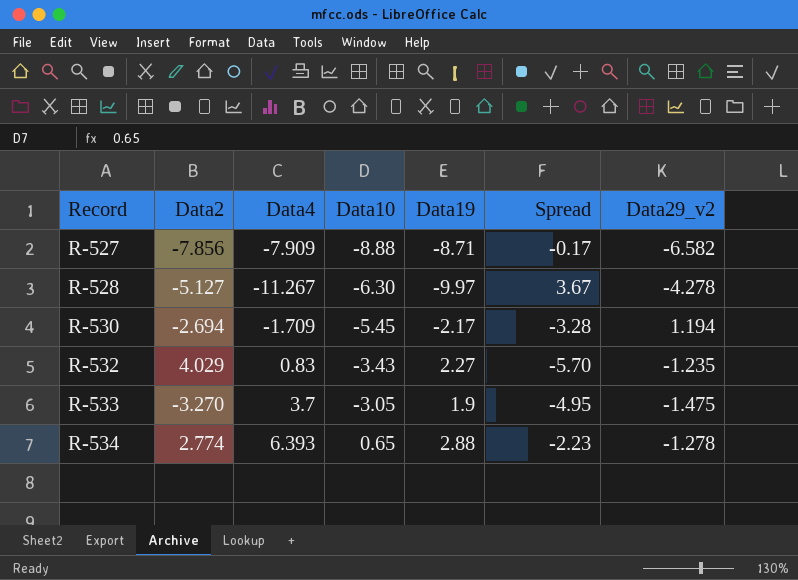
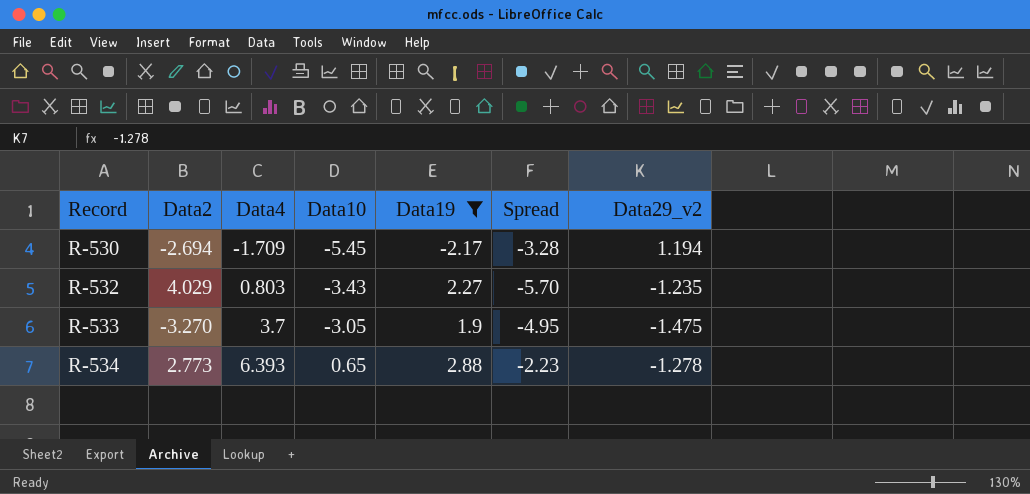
filter: none -> Data19 >= -2.17
R-532 | Data4: 0.83 -> 0.803
R-534 | Data2: 2.774 -> 2.773

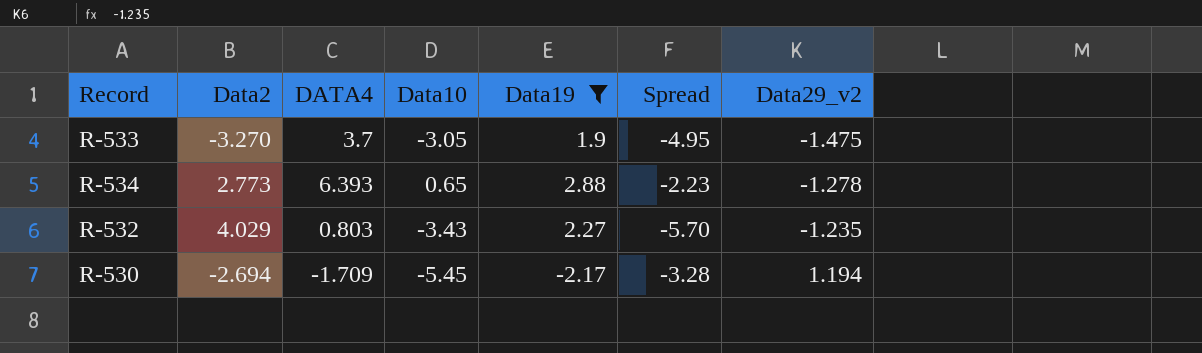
row order: Record ascending -> Data29_v2 ascending
column name: Data4 -> DATA4

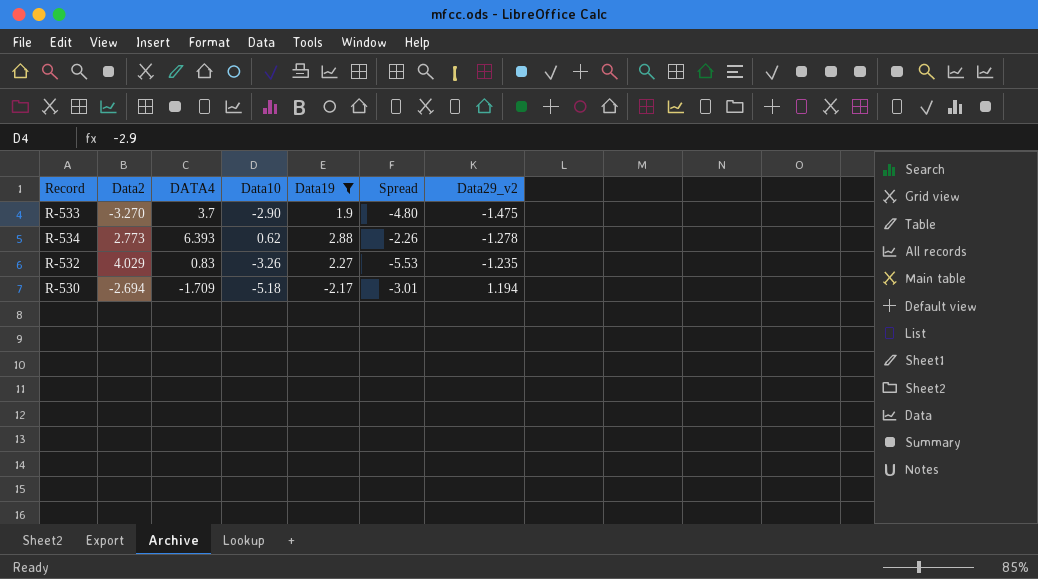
R-533 | Data10: -3.05 -> -2.90
R-533 | Spread: -4.95 -> -4.80
R-534 | Data10: 0.65 -> 0.62
R-534 | Spread: -2.23 -> -2.26
R-532 | DATA4: 0.803 -> 0.83
R-532 | Data10: -3.43 -> -3.26
R-532 | Spread: -5.70 -> -5.53
R-530 | Data10: -5.45 -> -5.18
R-530 | Spread: -3.28 -> -3.01

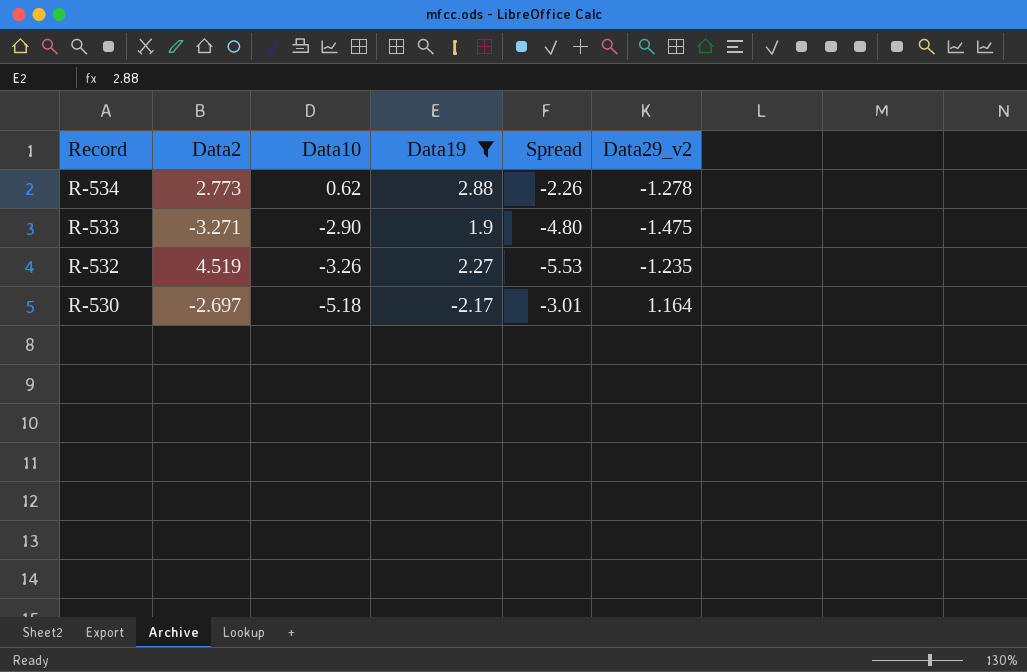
row order: Data29_v2 ascending -> Record descending
column DATA4 | position: 3 -> none
R-533 | Data2: -3.270 -> -3.271
R-532 | Data2: 4.029 -> 4.519
R-530 | Data2: -2.694 -> -2.697
R-530 | Data29_v2: 1.194 -> 1.164

